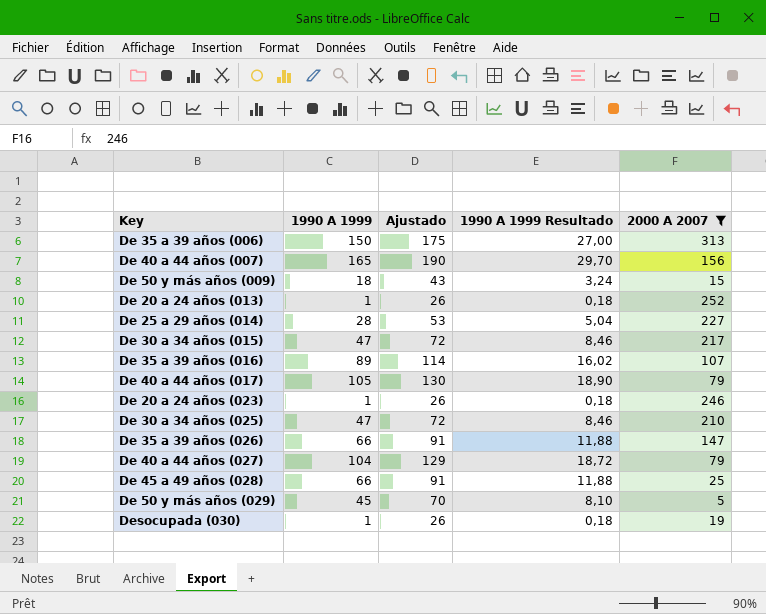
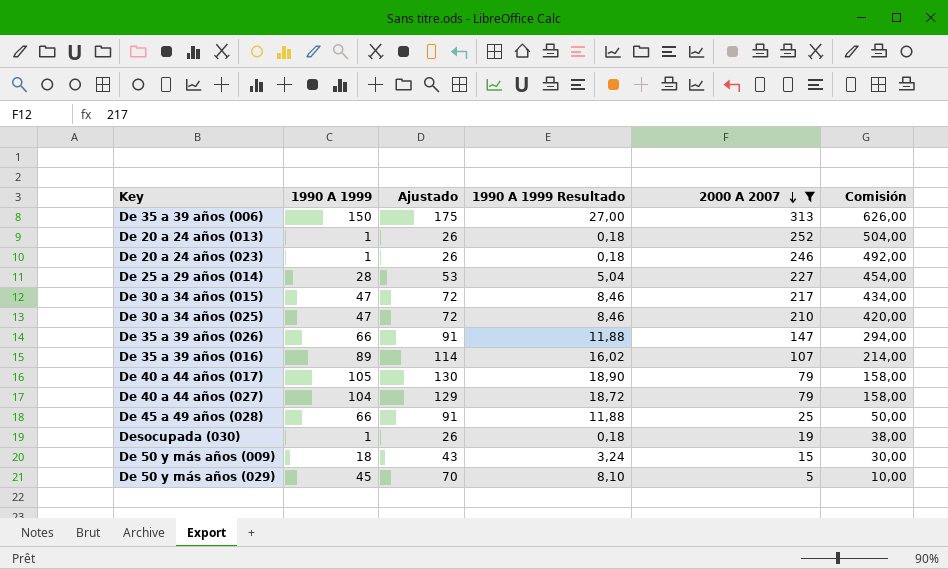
row order: none -> 2000 A 2007 descending
column Comisión | formula: none -> [2000 A 2007] * 2
row De 40 a 44 años (007): 165 | 190 | 29,70 | 156 -> none

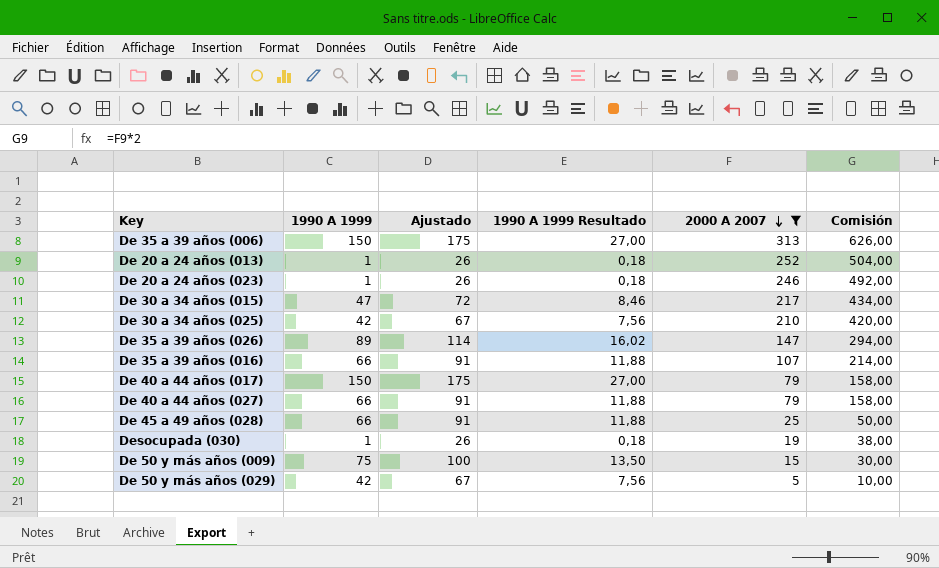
row De 25 a 29 años (014): 28 | 53 | 5,04 | 227 | 454,00 -> none
De 30 a 34 años (025) | 1990 A 1999: 47 -> 42
De 30 a 34 años (025) | Ajustado: 72 -> 67
De 30 a 34 años (025) | 1990 A 1999 Resultado: 8,46 -> 7,56
De 35 a 39 años (026) | 1990 A 1999: 66 -> 89
De 35 a 39 años (026) | Ajustado: 91 -> 114
De 35 a 39 años (026) | 1990 A 1999 Resultado: 11,88 -> 16,02
De 35 a 39 años (016) | 1990 A 1999: 89 -> 66
De 35 a 39 años (016) | Ajustado: 114 -> 91
De 35 a 39 años (016) | 1990 A 1999 Resultado: 16,02 -> 11,88
De 40 a 44 años (017) | 1990 A 1999: 105 -> 150
De 40 a 44 años (017) | Ajustado: 130 -> 175
De 40 a 44 años (017) | 1990 A 1999 Resultado: 18,90 -> 27,00
De 40 a 44 años (027) | 1990 A 1999: 104 -> 66
De 40 a 44 años (027) | Ajustado: 129 -> 91
De 40 a 44 años (027) | 1990 A 1999 Resultado: 18,72 -> 11,88
De 50 y más años (009) | 1990 A 1999: 18 -> 75
De 50 y más años (009) | Ajustado: 43 -> 100
De 50 y más años (009) | 1990 A 1999 Resultado: 3,24 -> 13,50
De 50 y más años (029) | 1990 A 1999: 45 -> 42
De 50 y más años (029) | Ajustado: 70 -> 67
De 50 y más años (029) | 1990 A 1999 Resultado: 8,10 -> 7,56

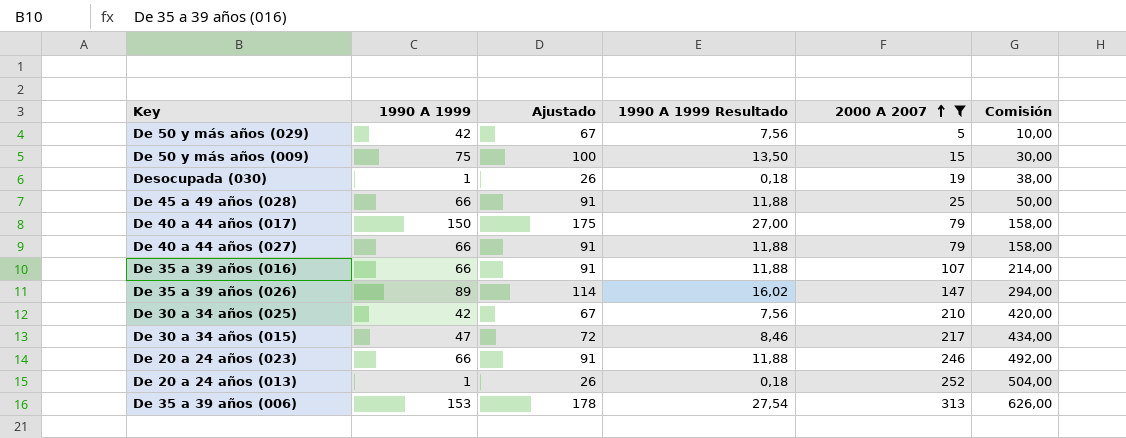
row order: 2000 A 2007 descending -> 2000 A 2007 ascending
De 20 a 24 años (023) | 1990 A 1999: 1 -> 66
De 20 a 24 años (023) | Ajustado: 26 -> 91
De 20 a 24 años (023) | 1990 A 1999 Resultado: 0,18 -> 11,88
De 35 a 39 años (006) | 1990 A 1999: 150 -> 153
De 35 a 39 años (006) | Ajustado: 175 -> 178
De 35 a 39 años (006) | 1990 A 1999 Resultado: 27,00 -> 27,54

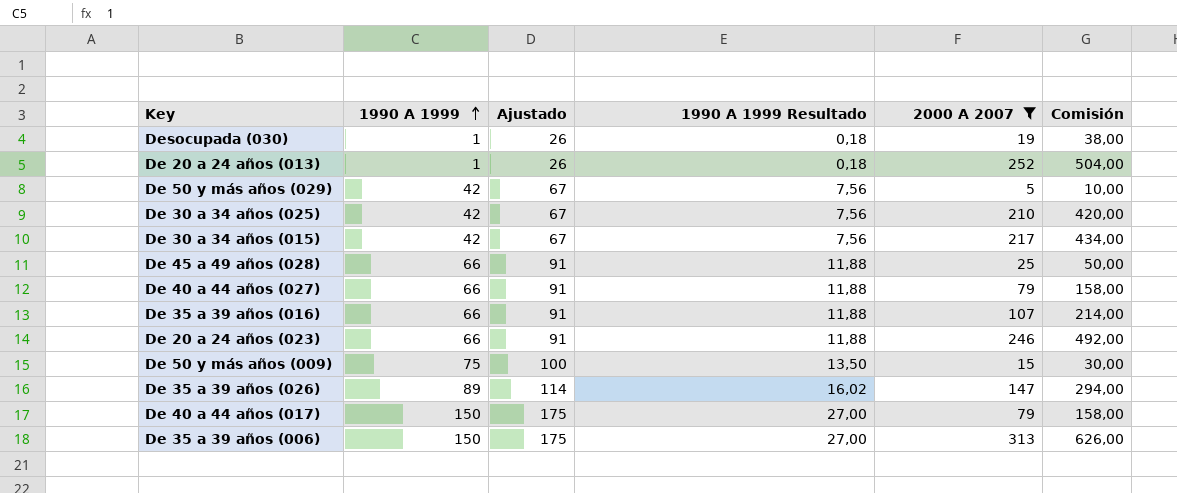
row order: 2000 A 2007 ascending -> 1990 A 1999 ascending
De 30 a 34 años (015) | 1990 A 1999: 47 -> 42
De 30 a 34 años (015) | Ajustado: 72 -> 67
De 30 a 34 años (015) | 1990 A 1999 Resultado: 8,46 -> 7,56
De 35 a 39 años (006) | 1990 A 1999: 153 -> 150
De 35 a 39 años (006) | Ajustado: 178 -> 175
De 35 a 39 años (006) | 1990 A 1999 Resultado: 27,54 -> 27,00

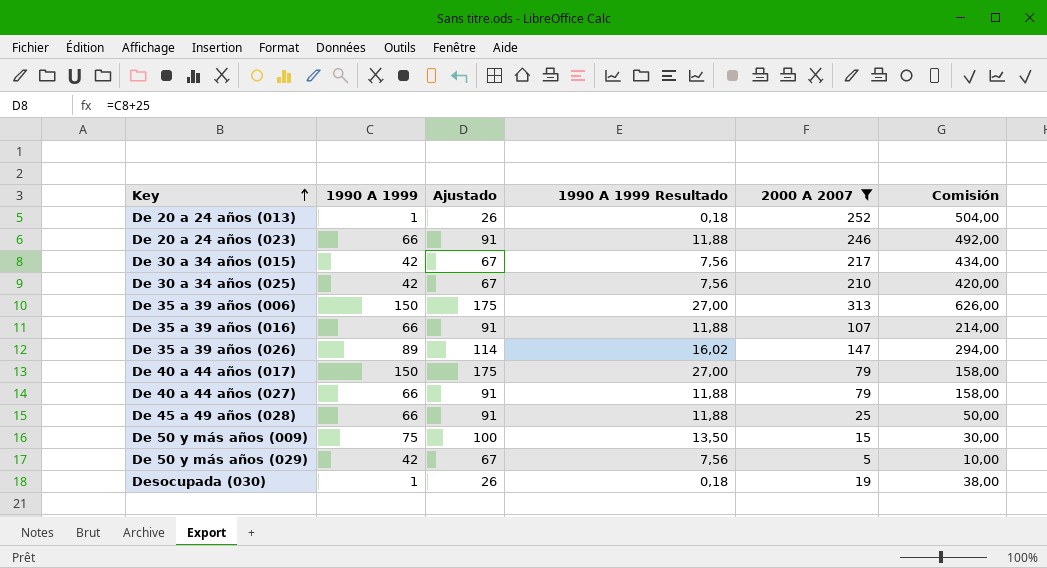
row order: 1990 A 1999 ascending -> Key ascending

